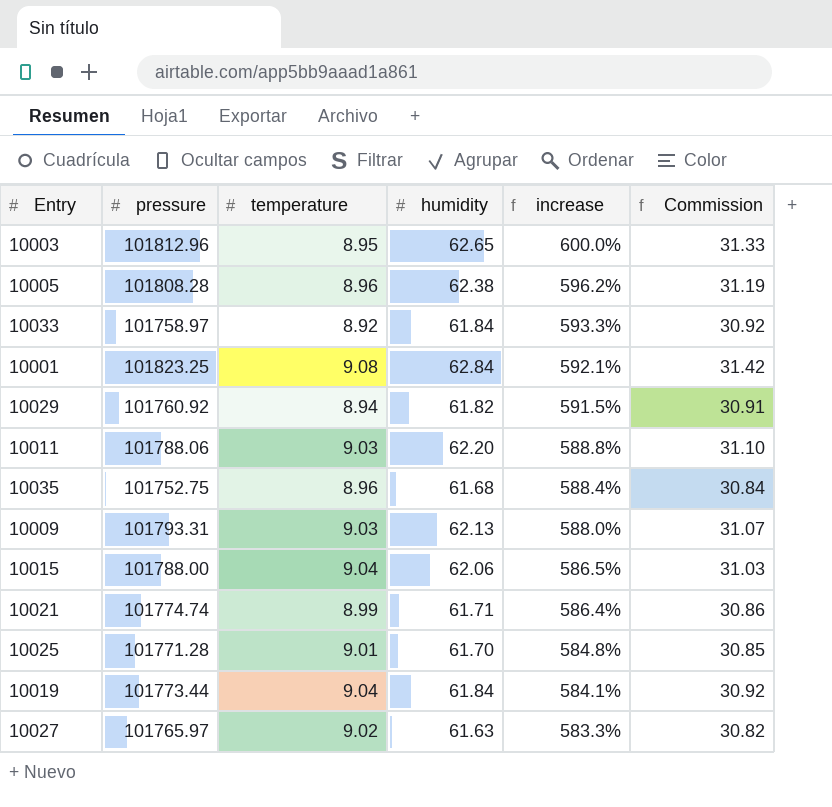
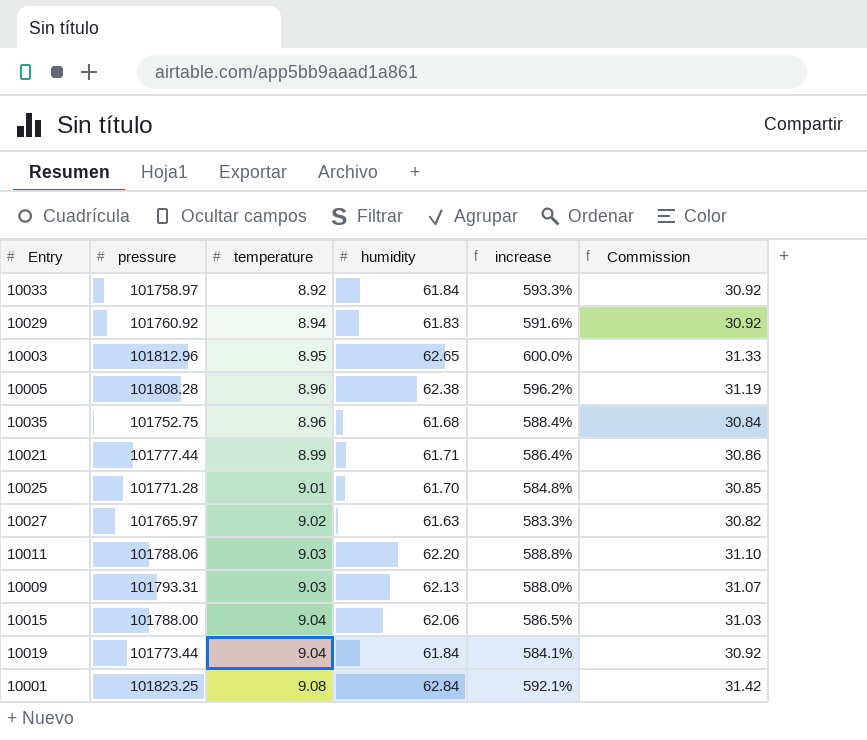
row order: increase descending -> temperature ascending
10029 | humidity: 61.82 -> 61.83
10029 | increase: 591.5% -> 591.6%
10029 | Commission: 30.91 -> 30.92
10021 | pressure: 101774.74 -> 101777.44

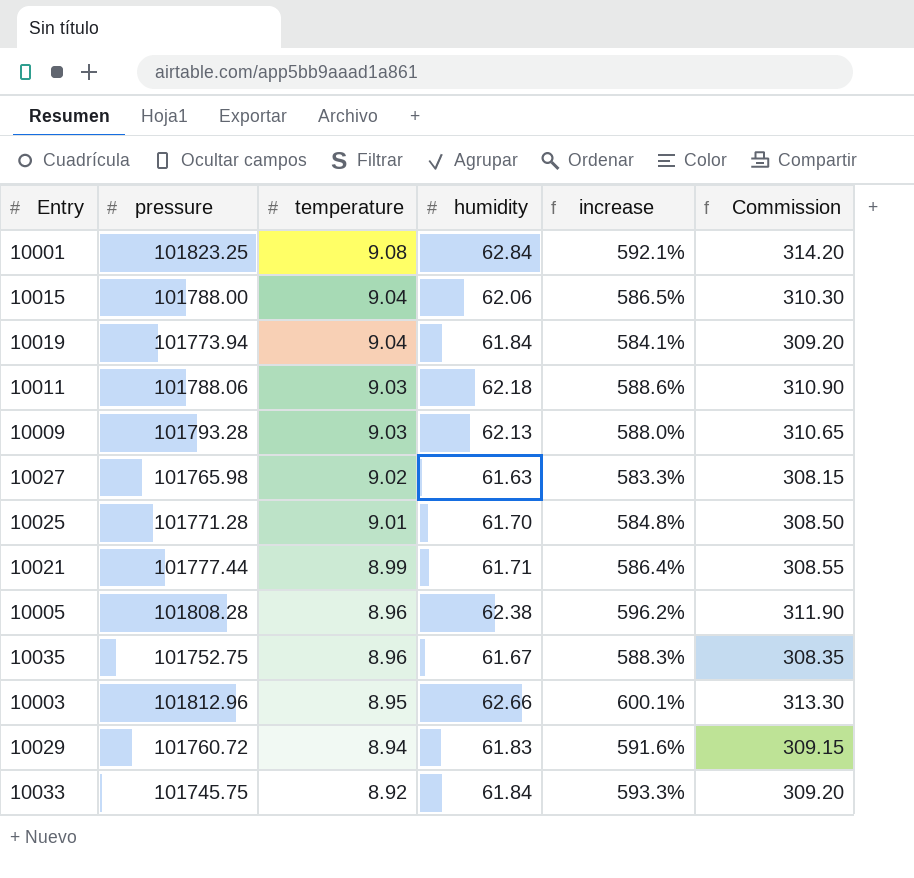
row order: temperature ascending -> temperature descending
column Commission | formula: [humidity] * 0.5 -> [humidity] * 5
10019 | pressure: 101773.44 -> 101773.94
10011 | humidity: 62.20 -> 62.18
10011 | increase: 588.8% -> 588.6%
10009 | pressure: 101793.31 -> 101793.28
10027 | pressure: 101765.97 -> 101765.98
10035 | humidity: 61.68 -> 61.67
10035 | increase: 588.4% -> 588.3%
10003 | humidity: 62.65 -> 62.66
10003 | increase: 600.0% -> 600.1%
10029 | pressure: 101760.92 -> 101760.72
10033 | pressure: 101758.97 -> 101745.75

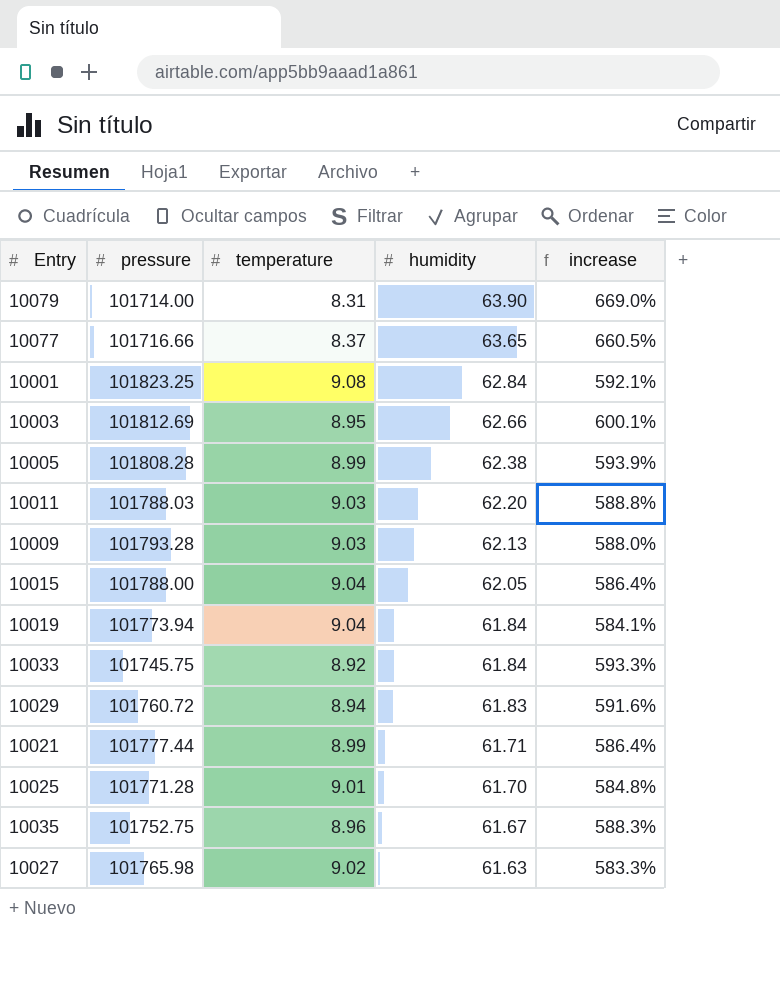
row order: temperature descending -> humidity descending
column Commission | formula: [humidity] * 5 -> none
row 10079: none -> 101714.00 | 8.31 | 63.90 | 669.0%
row 10077: none -> 101716.66 | 8.37 | 63.65 | 660.5%
10003 | pressure: 101812.96 -> 101812.69
10005 | temperature: 8.96 -> 8.99
10005 | increase: 596.2% -> 593.9%
10011 | pressure: 101788.06 -> 101788.03
10011 | humidity: 62.18 -> 62.20
10011 | increase: 588.6% -> 588.8%
10015 | humidity: 62.06 -> 62.05
10015 | increase: 586.5% -> 586.4%

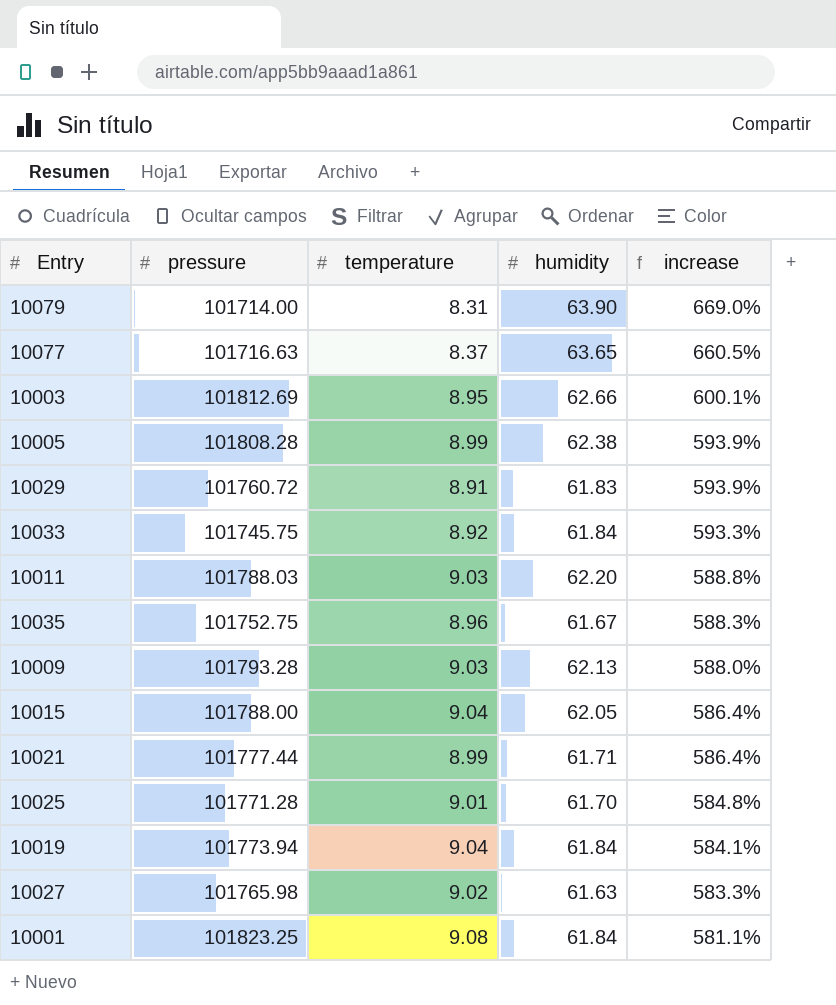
row order: humidity descending -> increase descending
10077 | pressure: 101716.66 -> 101716.63
10029 | temperature: 8.94 -> 8.91
10029 | increase: 591.6% -> 593.9%
10001 | humidity: 62.84 -> 61.84
10001 | increase: 592.1% -> 581.1%

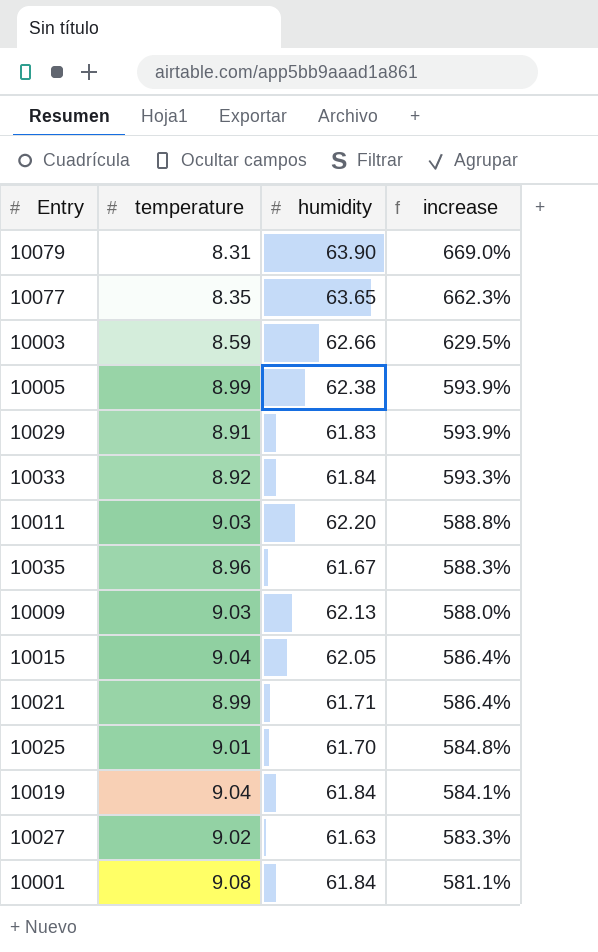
column pressure | position: 2 -> none
10077 | temperature: 8.37 -> 8.35
10077 | increase: 660.5% -> 662.3%
10003 | temperature: 8.95 -> 8.59
10003 | increase: 600.1% -> 629.5%

